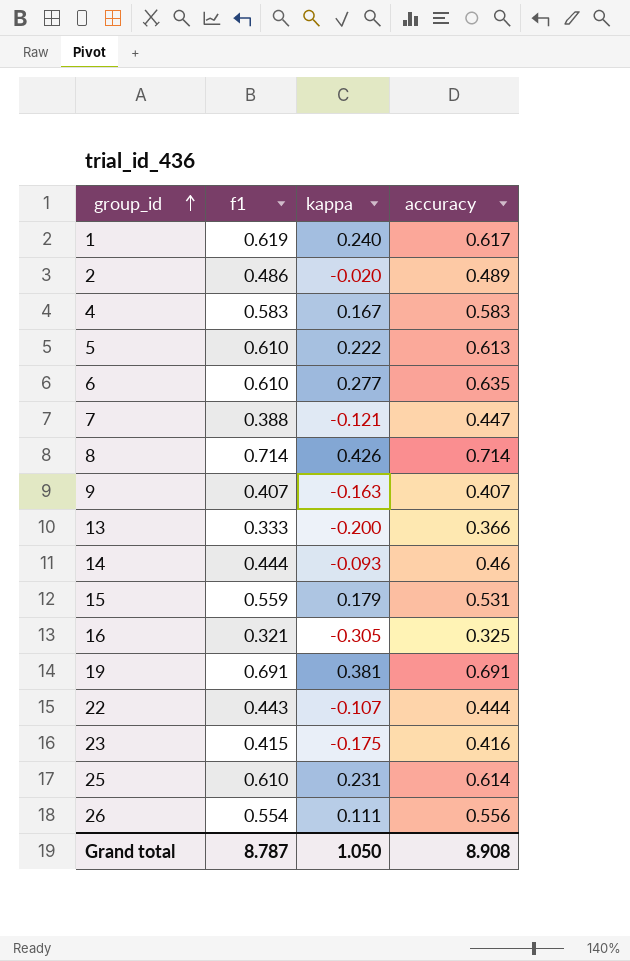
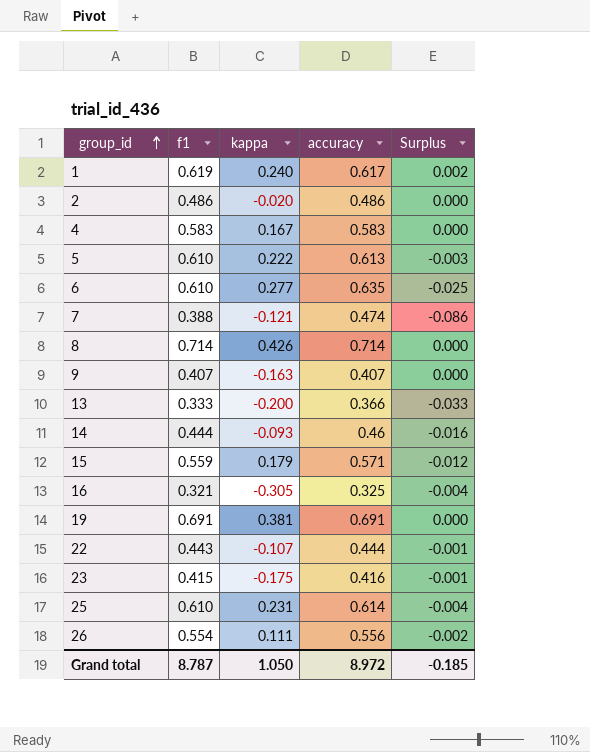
column Surplus | formula: none -> [f1] - [accuracy]
2 | accuracy: 0.489 -> 0.486
7 | accuracy: 0.447 -> 0.474
15 | accuracy: 0.531 -> 0.571
Grand total | accuracy: 8.908 -> 8.972

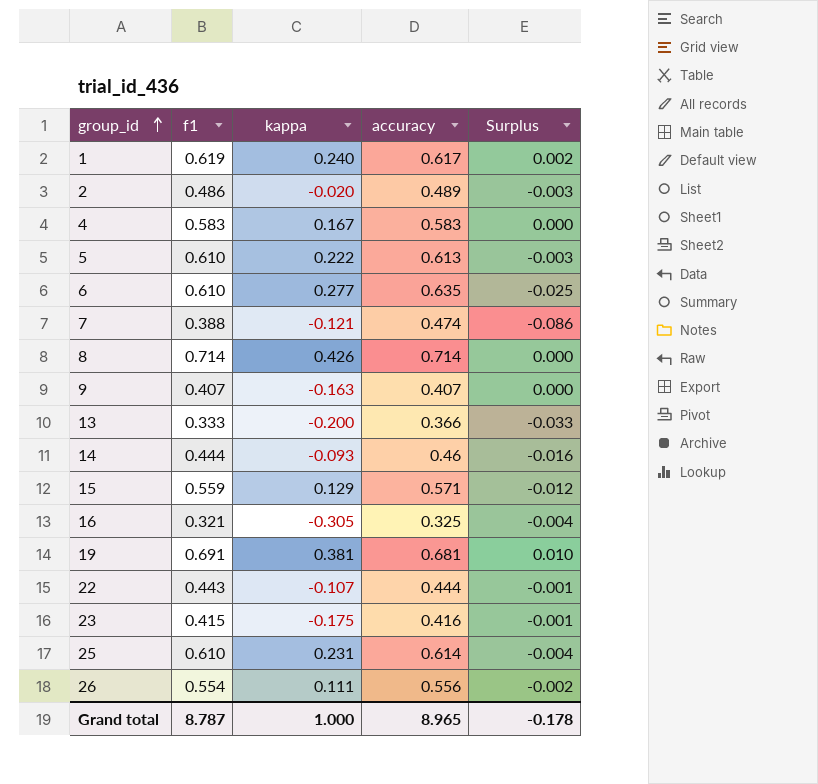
2 | accuracy: 0.486 -> 0.489
2 | Surplus: 0.000 -> -0.003
15 | kappa: 0.179 -> 0.129
19 | accuracy: 0.691 -> 0.681
19 | Surplus: 0.000 -> 0.010
Grand total | kappa: 1.050 -> 1.000
Grand total | accuracy: 8.972 -> 8.965
Grand total | Surplus: -0.185 -> -0.178

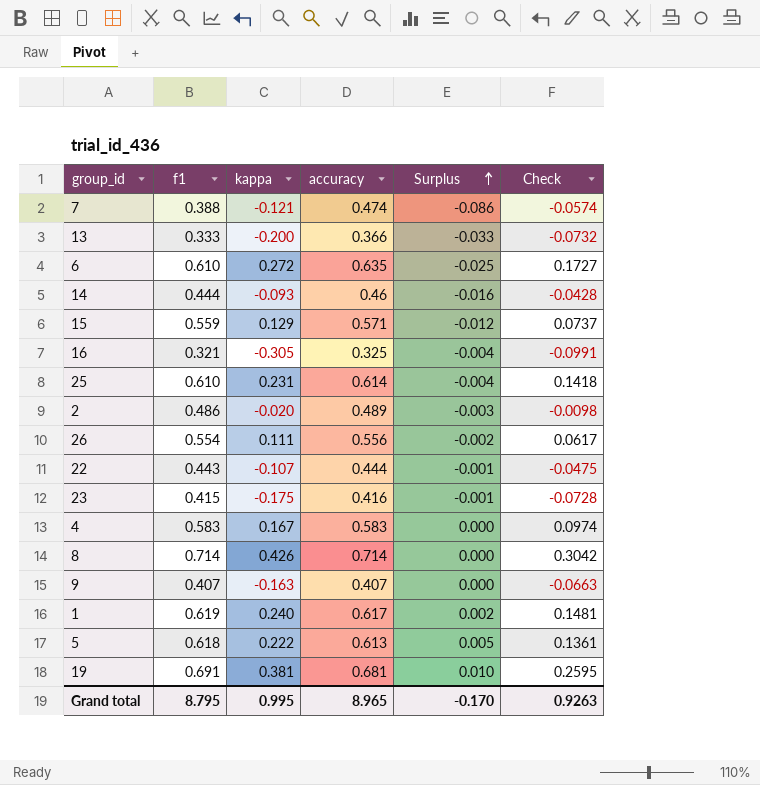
row order: group_id ascending -> Surplus ascending
column Check | formula: none -> [kappa] * [accuracy]
6 | kappa: 0.277 -> 0.272
5 | f1: 0.610 -> 0.618
5 | Surplus: -0.003 -> 0.005
Grand total | f1: 8.787 -> 8.795
Grand total | kappa: 1.000 -> 0.995
Grand total | Surplus: -0.178 -> -0.170

